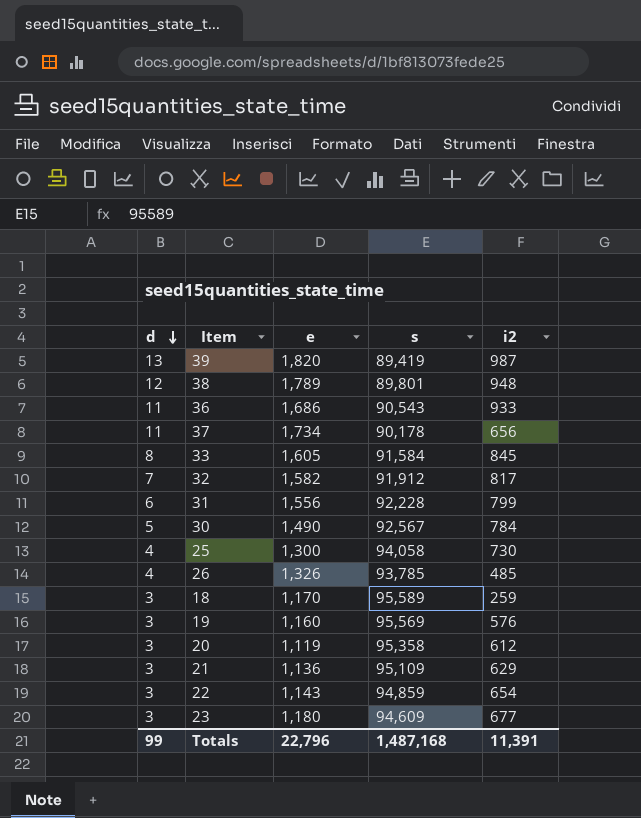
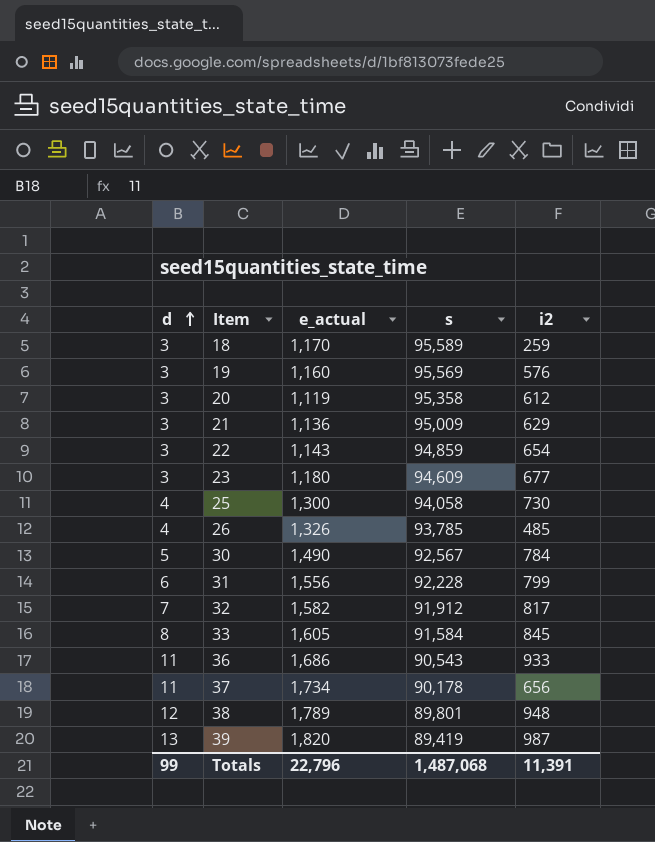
row order: d descending -> d ascending
column name: e -> e_actual
21 | s: 95,109 -> 95,009
Totals | s: 1,487,168 -> 1,487,068

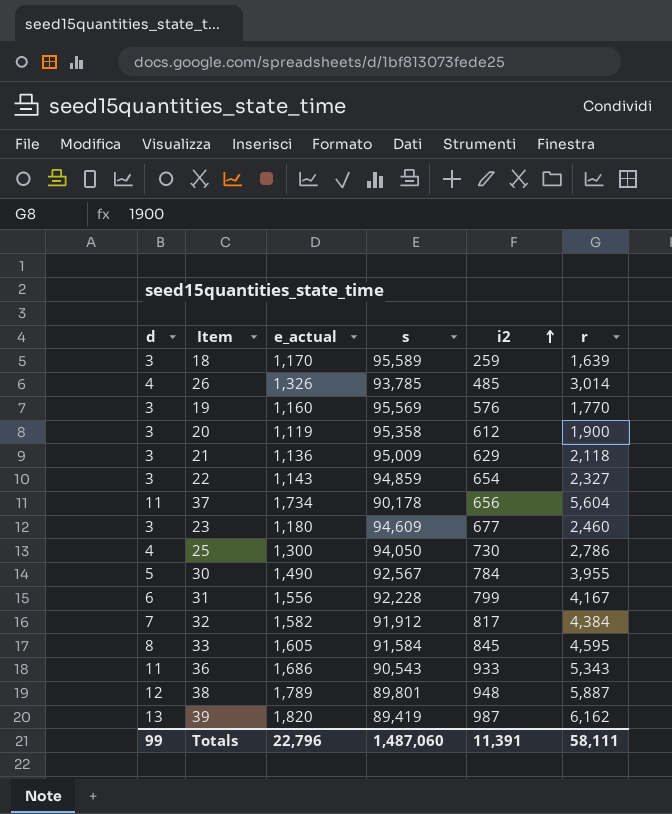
row order: d ascending -> i2 ascending
column r | position: none -> 6
25 | s: 94,058 -> 94,050
Totals | s: 1,487,068 -> 1,487,060

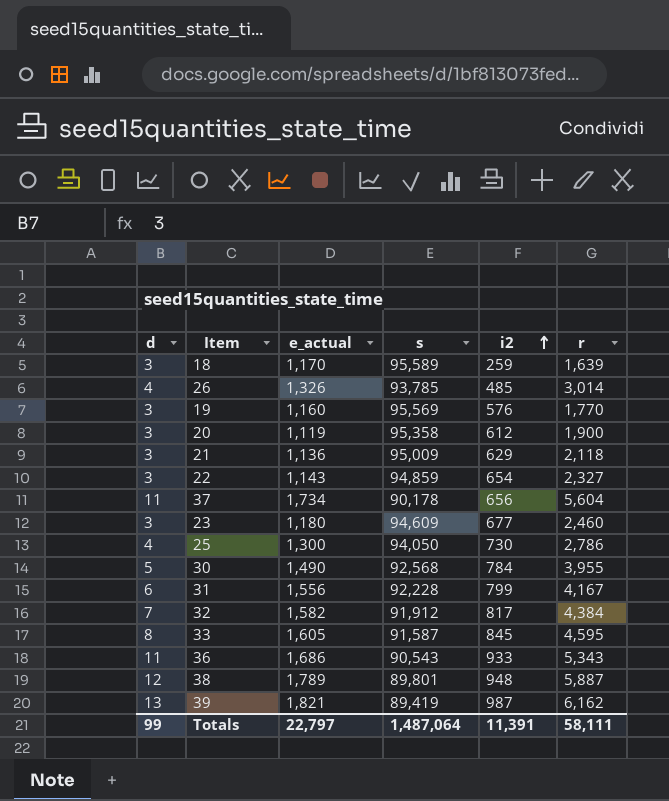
30 | s: 92,567 -> 92,568
33 | s: 91,584 -> 91,587
39 | e_actual: 1,820 -> 1,821
Totals | e_actual: 22,796 -> 22,797
Totals | s: 1,487,060 -> 1,487,064

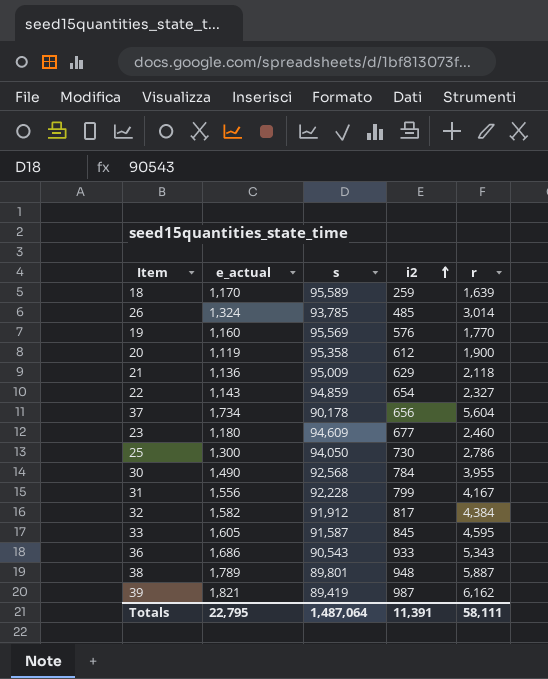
column d | position: 1 -> none
26 | e_actual: 1,326 -> 1,324
Totals | e_actual: 22,797 -> 22,795

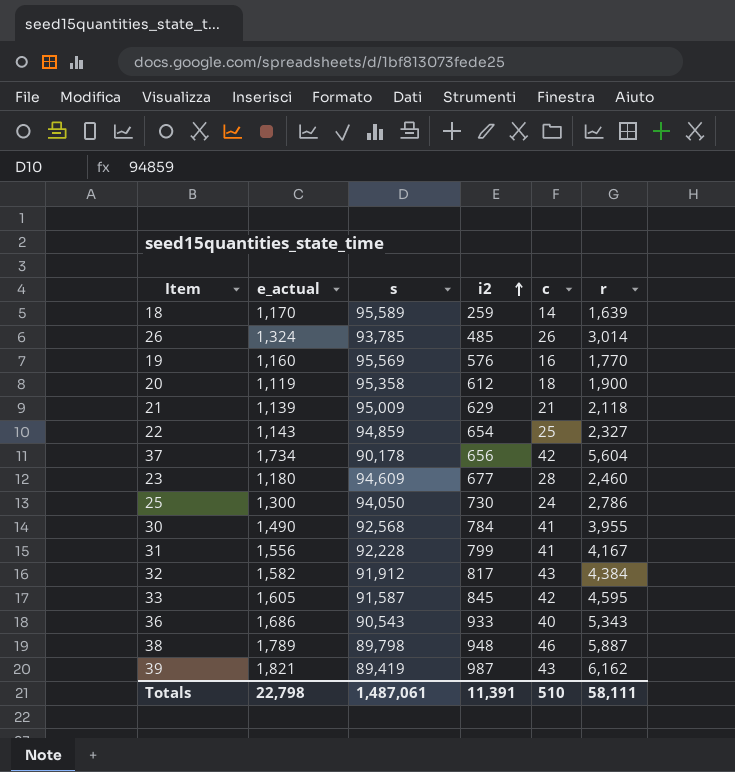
column c | position: none -> 5
21 | e_actual: 1,136 -> 1,139
38 | s: 89,801 -> 89,798
Totals | e_actual: 22,795 -> 22,798
Totals | s: 1,487,064 -> 1,487,061

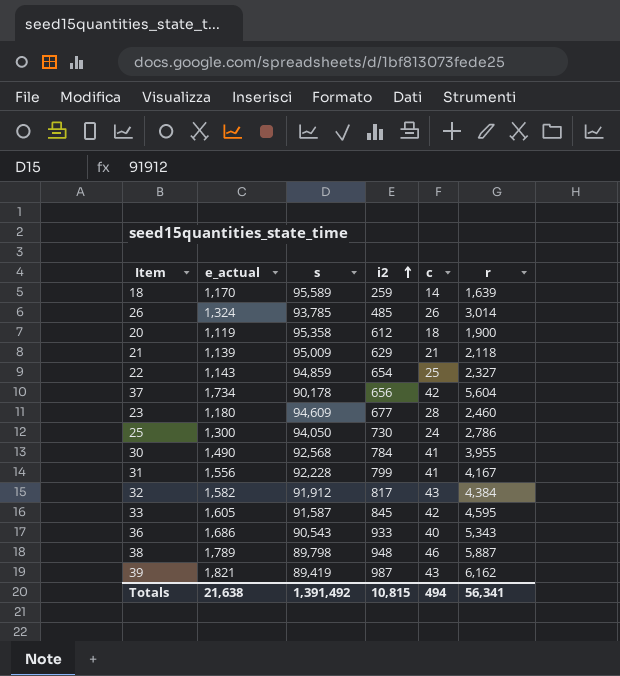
row 19: 1,160 | 95,569 | 576 | 16 | 1,770 -> none
Totals | e_actual: 22,798 -> 21,638
Totals | s: 1,487,061 -> 1,391,492
Totals | i2: 11,391 -> 10,815
Totals | c: 510 -> 494
Totals | r: 58,111 -> 56,341

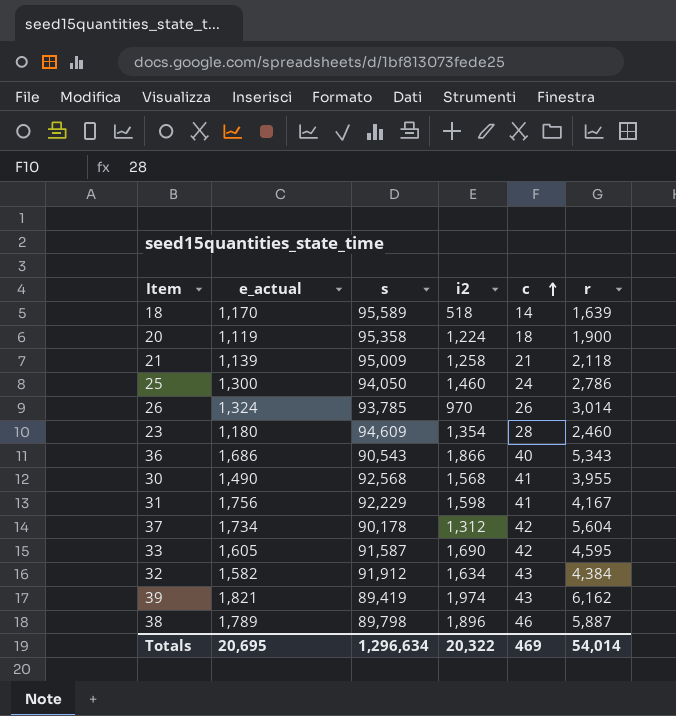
row order: i2 ascending -> c ascending
row 22: 1,143 | 94,859 | 654 | 25 | 2,327 -> none
18 | i2: 259 -> 518
20 | i2: 612 -> 1,224
21 | i2: 629 -> 1,258
25 | i2: 730 -> 1,460
26 | i2: 485 -> 970
23 | i2: 677 -> 1,354
36 | i2: 933 -> 1,866
30 | i2: 784 -> 1,568
31 | e_actual: 1,556 -> 1,756
31 | s: 92,228 -> 92,229
31 | i2: 799 -> 1,598
37 | i2: 656 -> 1,312
33 | i2: 845 -> 1,690
32 | i2: 817 -> 1,634
39 | i2: 987 -> 1,974
38 | i2: 948 -> 1,896
Totals | e_actual: 21,638 -> 20,695
Totals | s: 1,391,492 -> 1,296,634
Totals | i2: 10,815 -> 20,322
Totals | c: 494 -> 469
Totals | r: 56,341 -> 54,014

